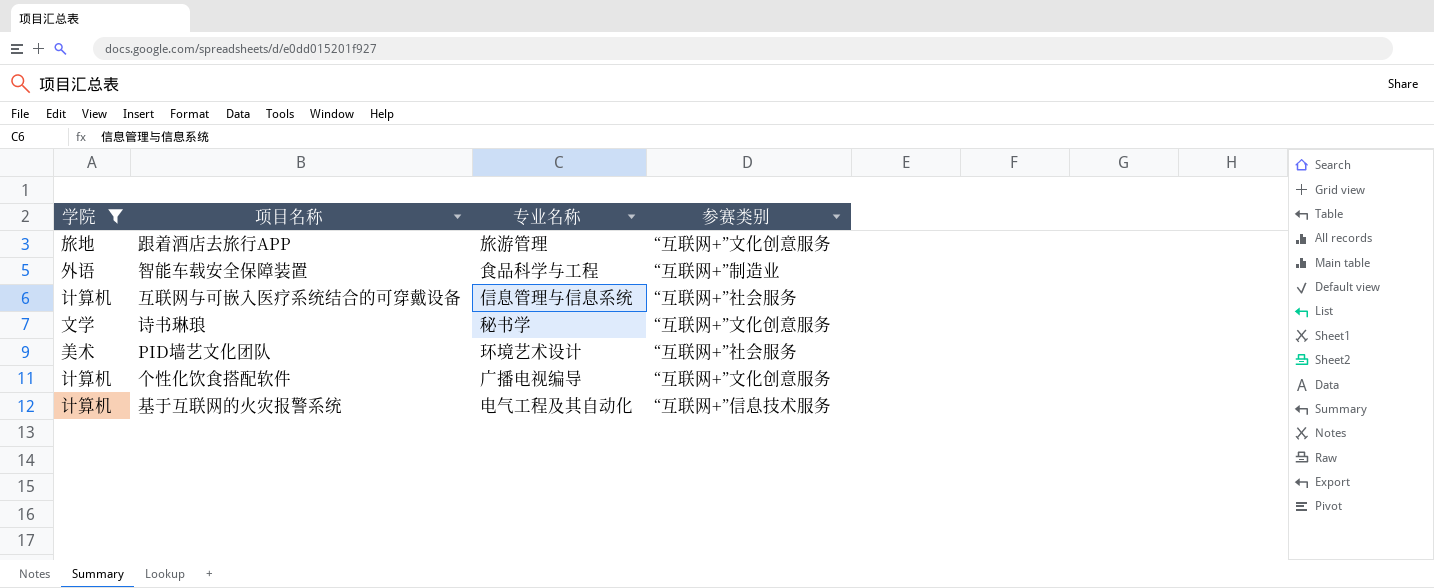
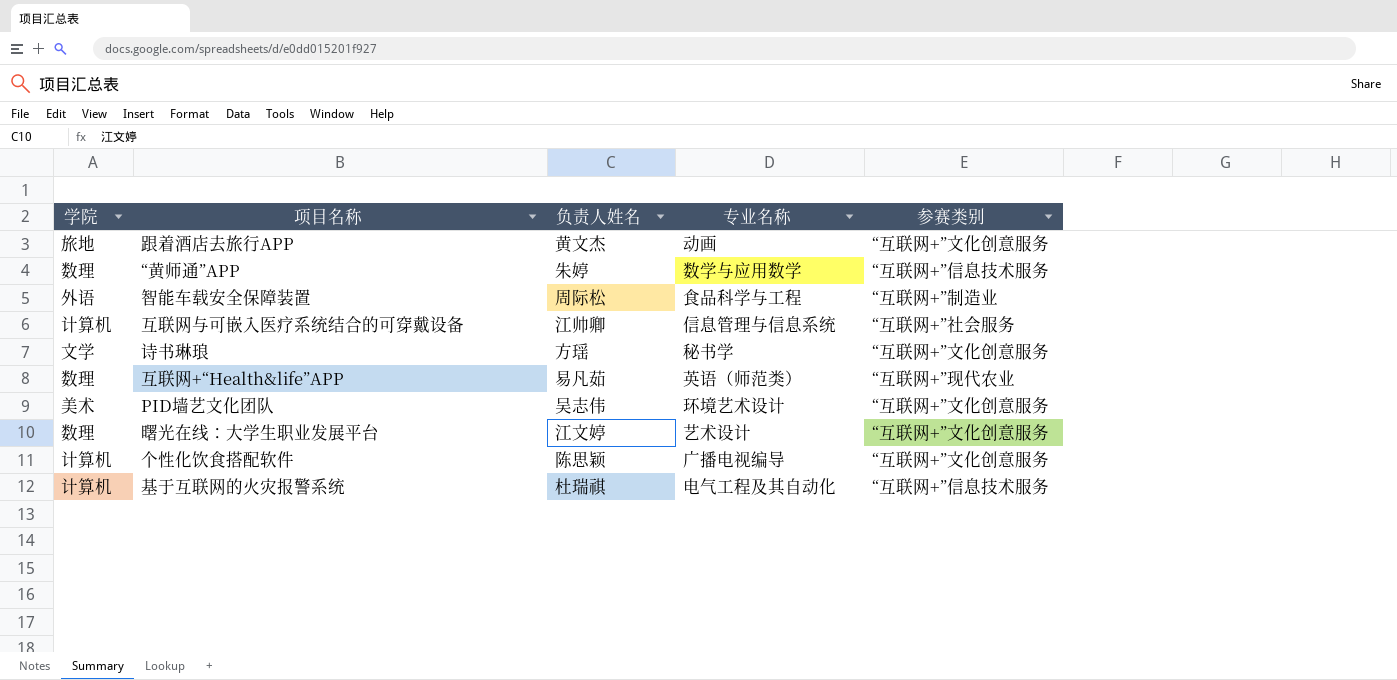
filter: 学院 != 数理 -> none
column 负责人姓名 | position: none -> 3
跟着酒店去旅行APP | 专业名称: 旅游管理 -> 动画
PID墙艺文化团队 | 参赛类别: “互联网+”社会服务 -> “互联网+”文化创意服务

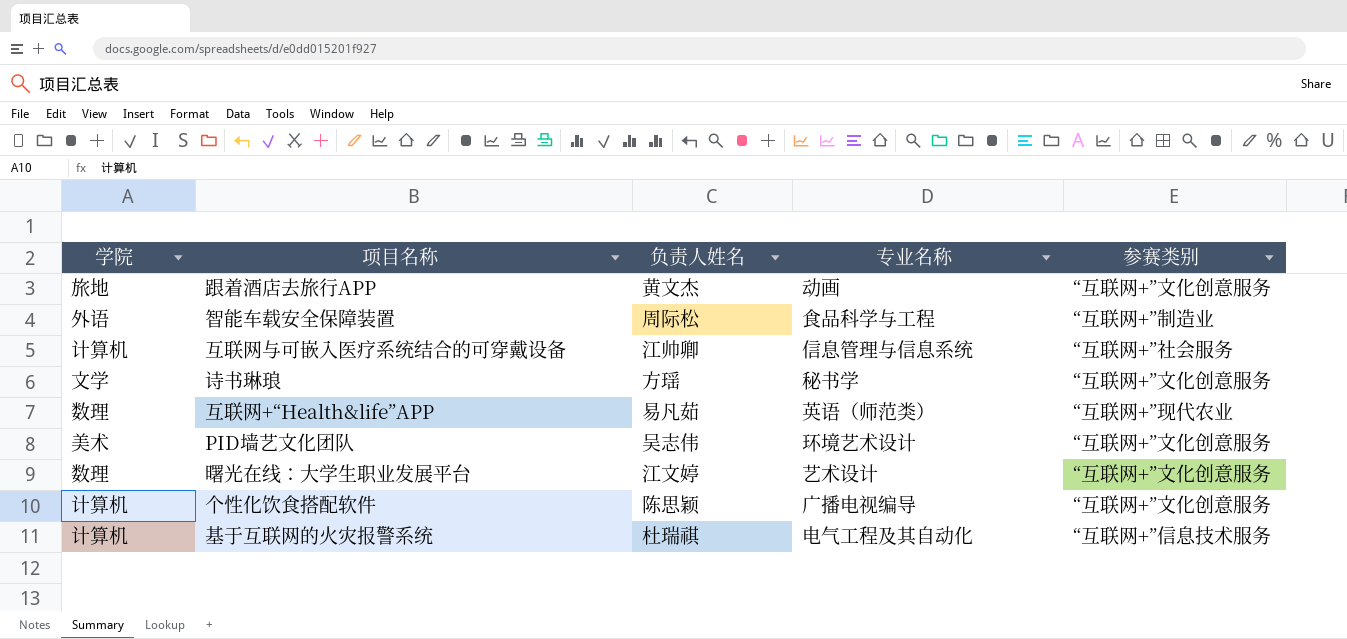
row “黄师通”APP: 数理 | 朱婷 | 数学与应用数学 | “互联网+”信息技术服务 -> none

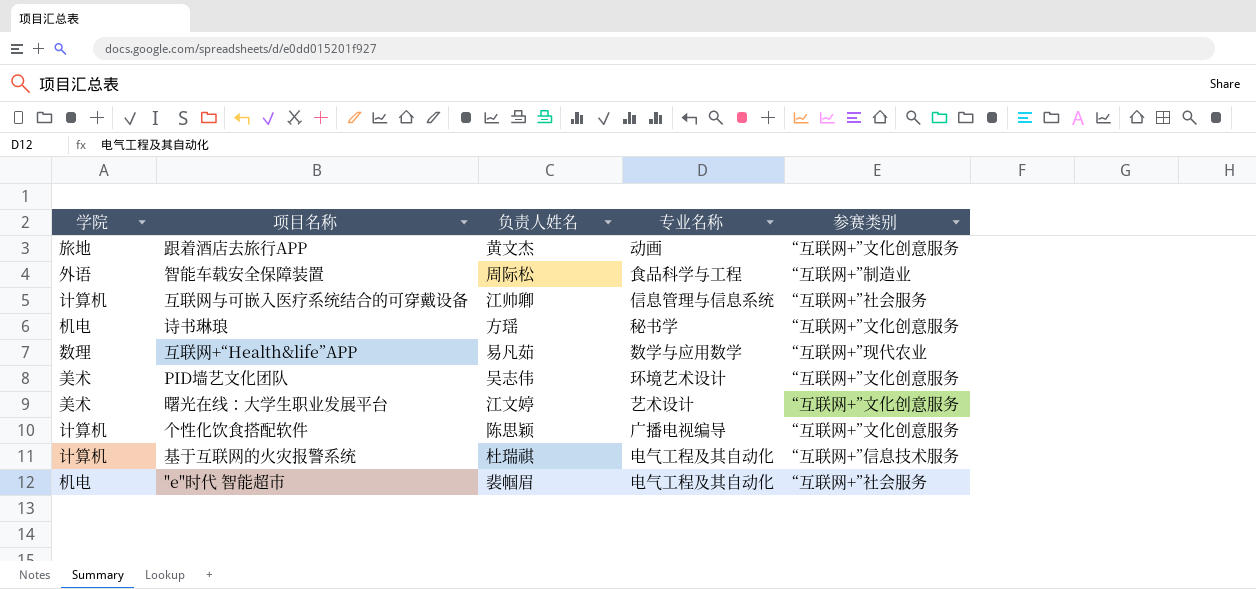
诗书琳琅 | 学院: 文学 -> 机电
互联网+“Health&life”APP | 专业名称: 英语（师范类） -> 数学与应用数学
曙光在线：大学生职业发展平台 | 学院: 数理 -> 美术
row "e"时代 智能超市: none -> 机电 | 裴帼眉 | 电气工程及其自动化 | “互联网+”社会服务

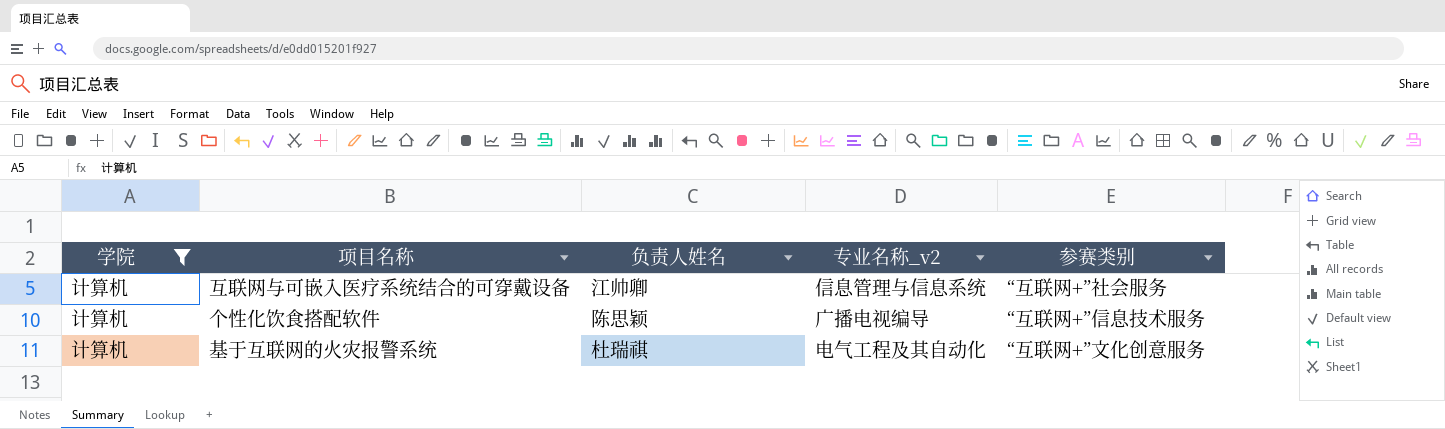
filter: none -> 学院 = 计算机
column name: 专业名称 -> 专业名称_v2
个性化饮食搭配软件 | 参赛类别: “互联网+”文化创意服务 -> “互联网+”信息技术服务
基于互联网的火灾报警系统 | 参赛类别: “互联网+”信息技术服务 -> “互联网+”文化创意服务

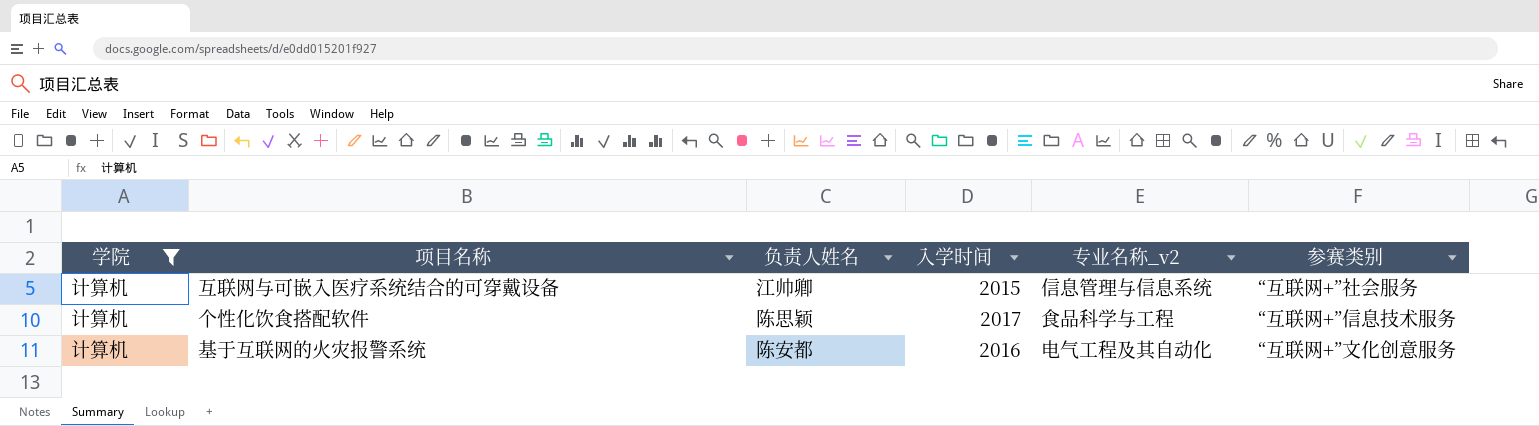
column 入学时间 | position: none -> 4
个性化饮食搭配软件 | 专业名称_v2: 广播电视编导 -> 食品科学与工程
基于互联网的火灾报警系统 | 负责人姓名: 杜瑞祺 -> 陈安都

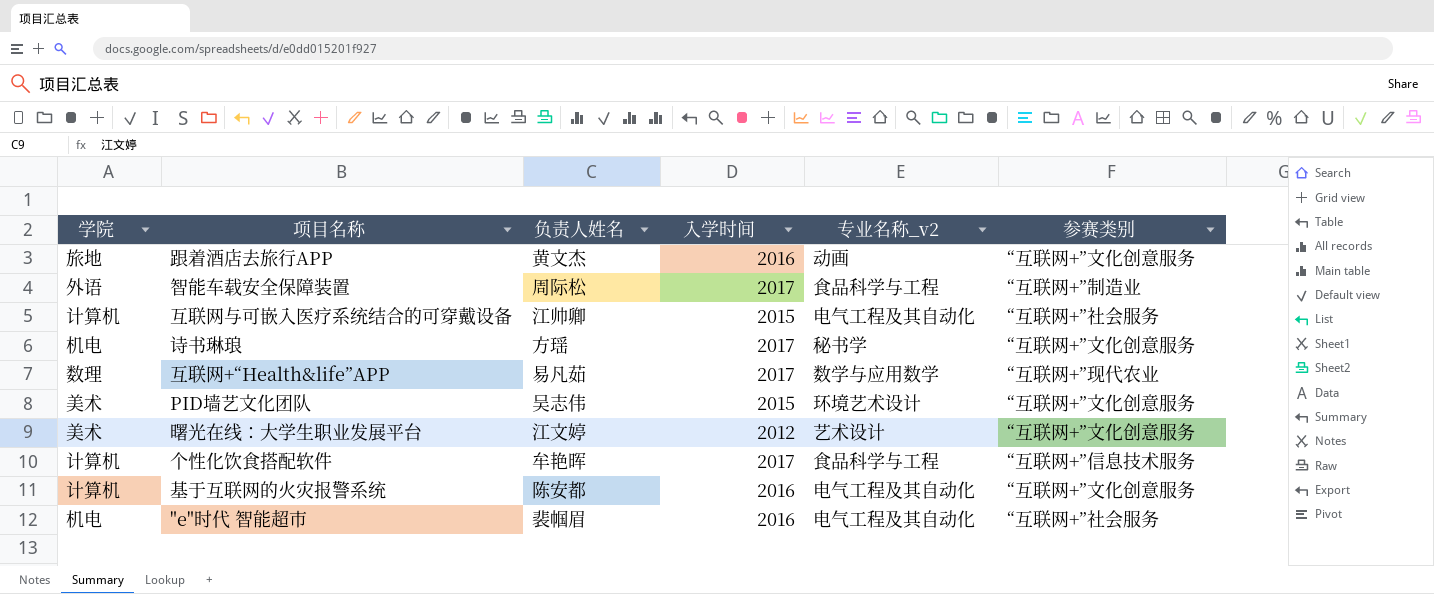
filter: 学院 = 计算机 -> none
互联网与可嵌入医疗系统结合的可穿戴设备 | 专业名称_v2: 信息管理与信息系统 -> 电气工程及其自动化
个性化饮食搭配软件 | 负责人姓名: 陈思颖 -> 牟艳晖

